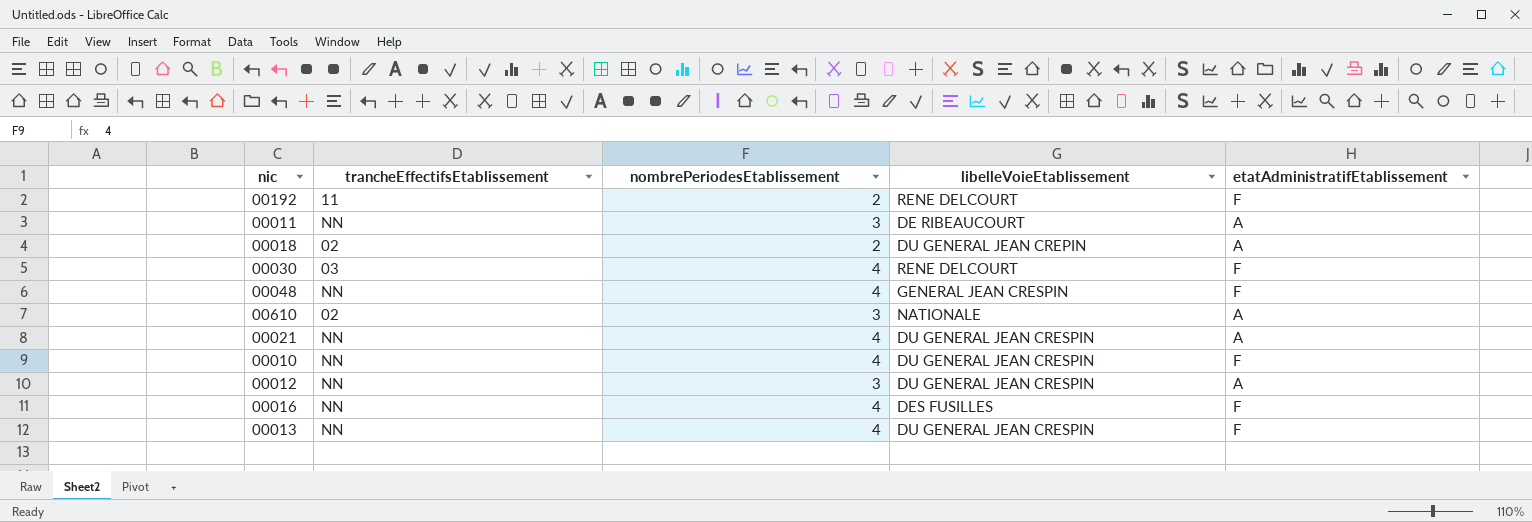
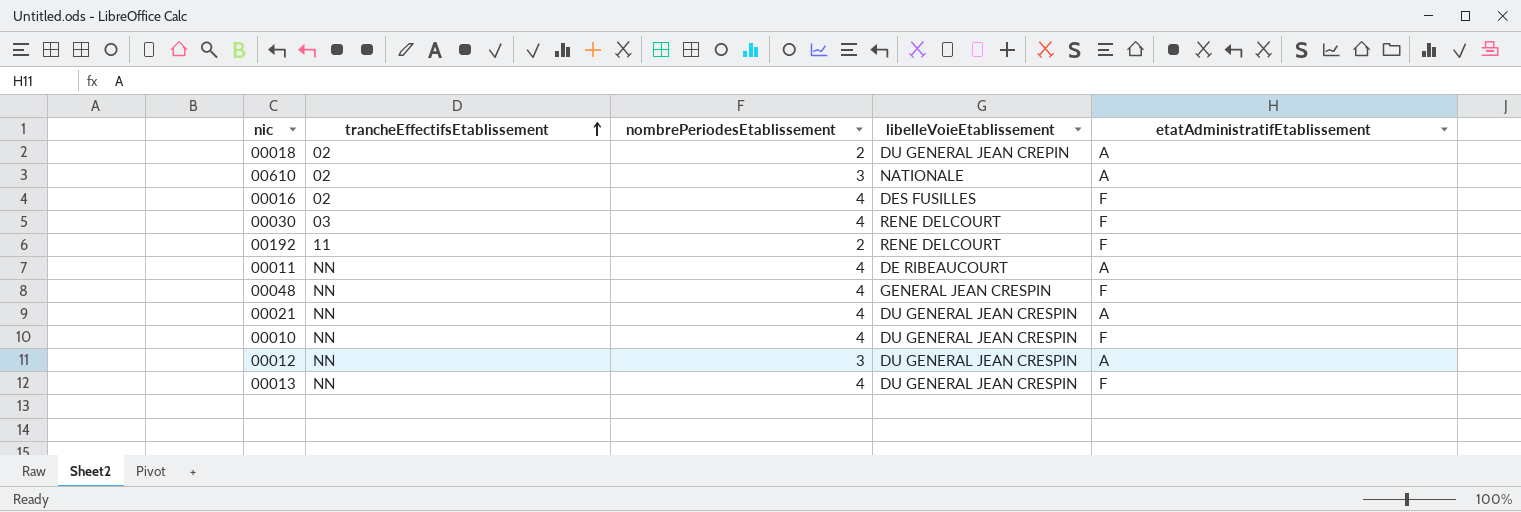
row order: none -> trancheEffectifsEtablissement ascending
00016 | trancheEffectifsEtablissement: NN -> 02
00011 | nombrePeriodesEtablissement: 3 -> 4

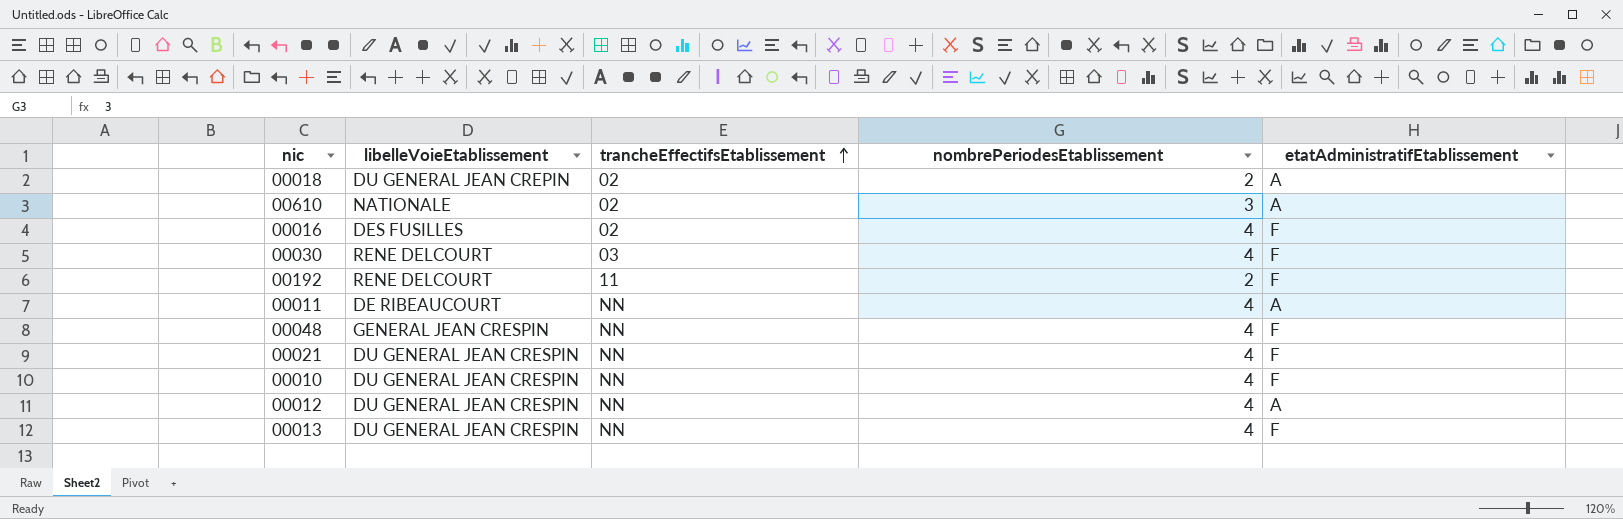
column libelleVoieEtablissement | position: 4 -> 2
00021 | etatAdministratifEtablissement: A -> F
00012 | nombrePeriodesEtablissement: 3 -> 4

